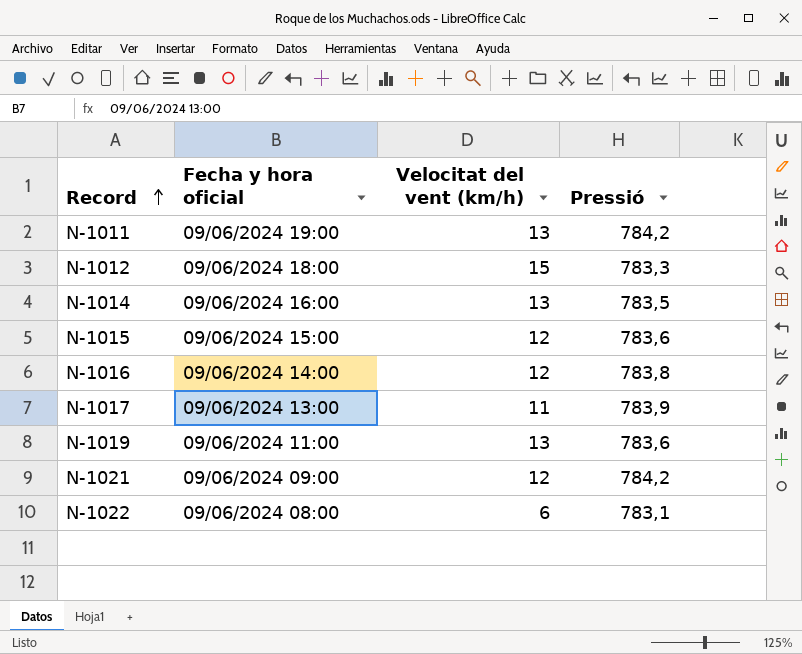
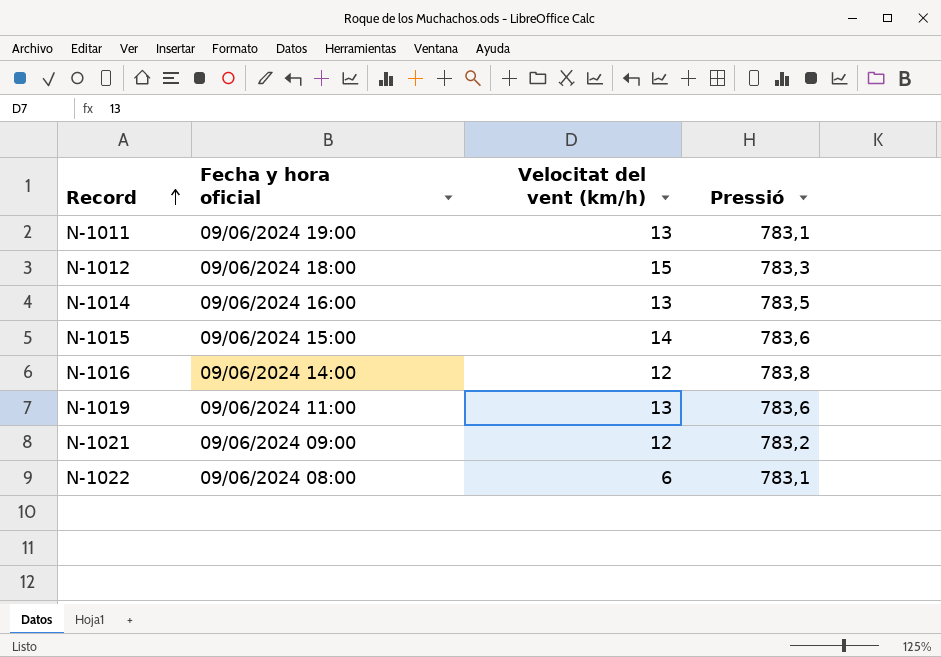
row N-1017: 09/06/2024 13:00 | 11 | 783,9 -> none
N-1011 | Pressió: 784,2 -> 783,1
N-1015 | Velocitat del vent (km/h): 12 -> 14
N-1021 | Pressió: 784,2 -> 783,2

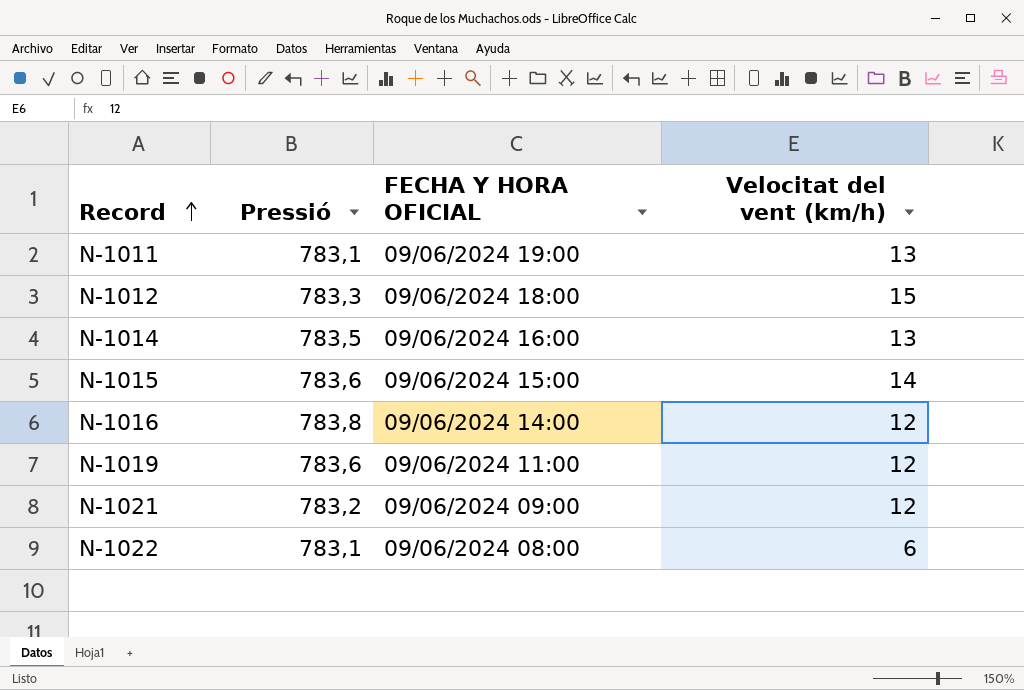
column Pressió | position: 4 -> 2
column name: Fecha y hora oficial -> FECHA Y HORA OFICIAL
N-1019 | Velocitat del vent (km/h): 13 -> 12

